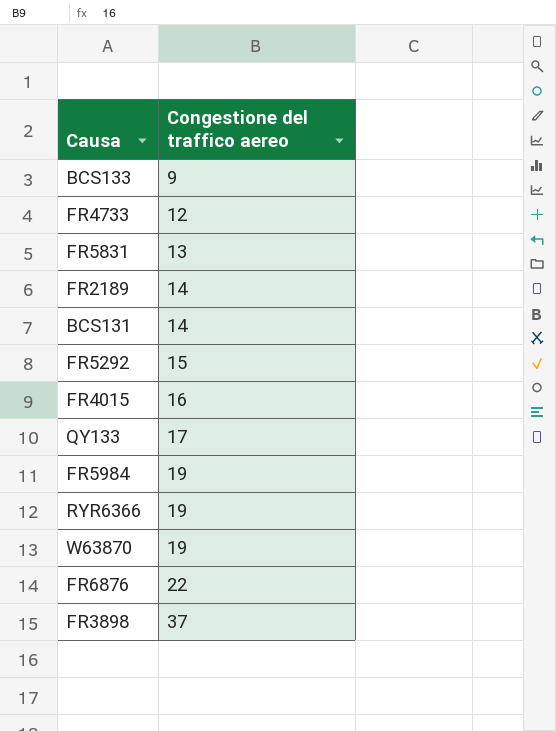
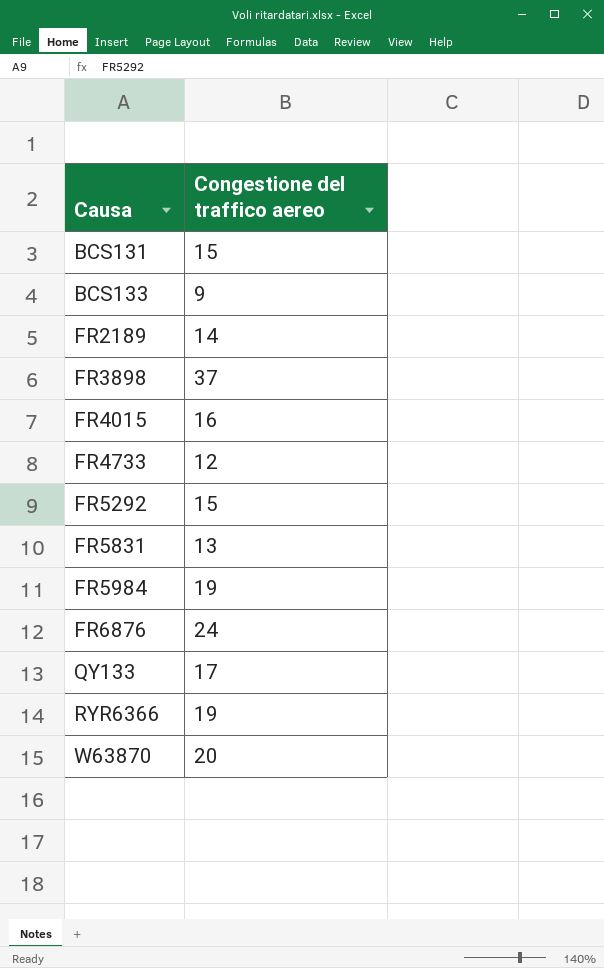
row order: Congestione del traffico aereo ascending -> Causa ascending
BCS131 | Congestione del traffico aereo: 14 -> 15
FR6876 | Congestione del traffico aereo: 22 -> 24
W63870 | Congestione del traffico aereo: 19 -> 20

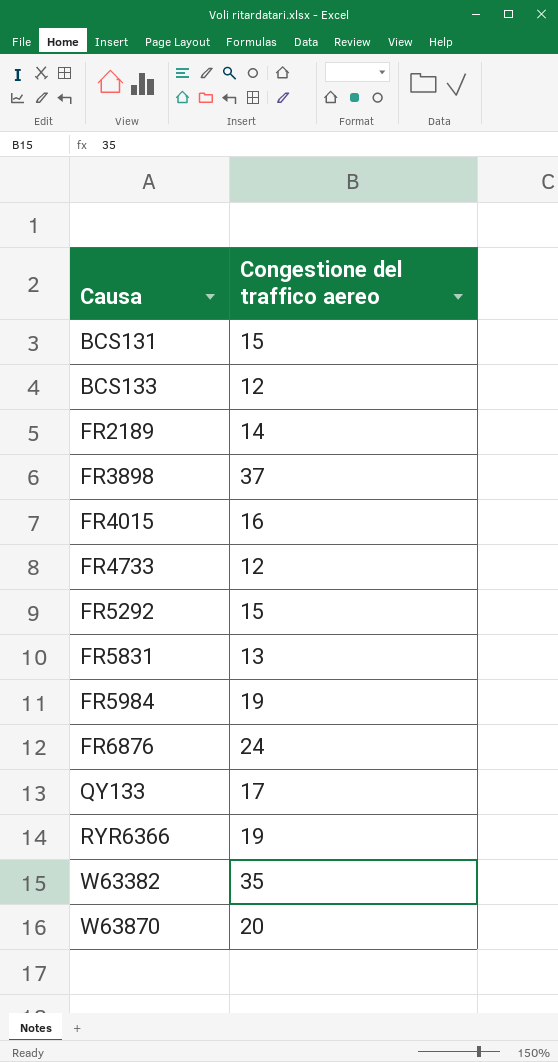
BCS133 | Congestione del traffico aereo: 9 -> 12
row W63382: none -> 35

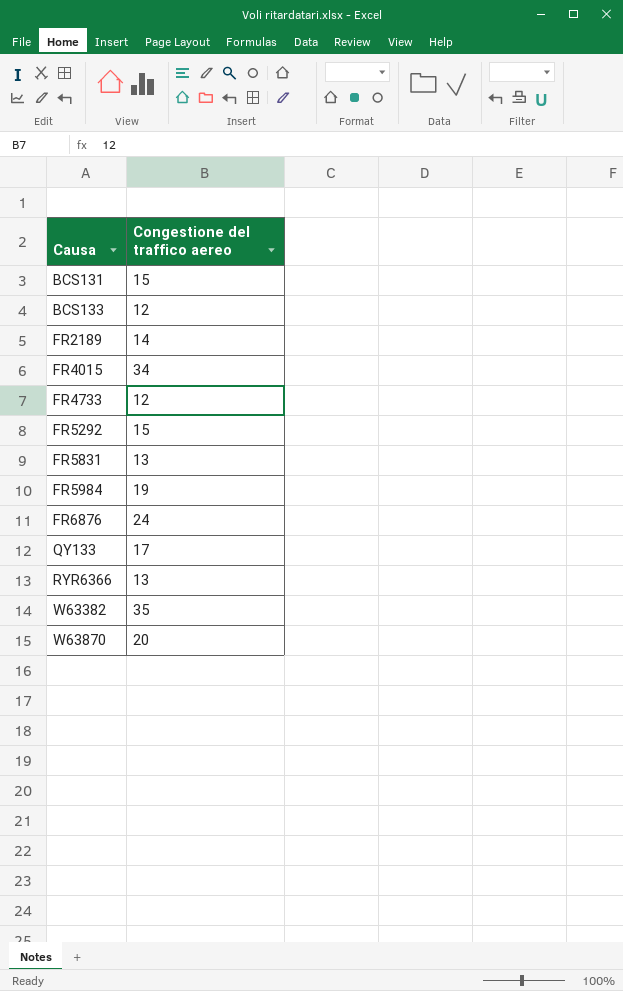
row FR3898: 37 -> none
FR4015 | Congestione del traffico aereo: 16 -> 34
RYR6366 | Congestione del traffico aereo: 19 -> 13

